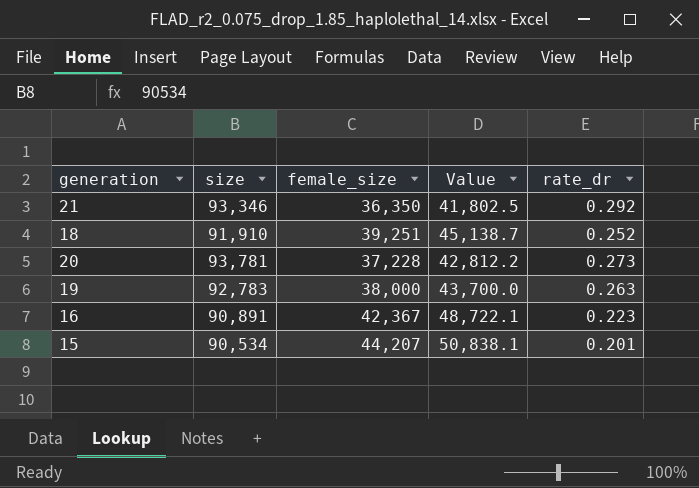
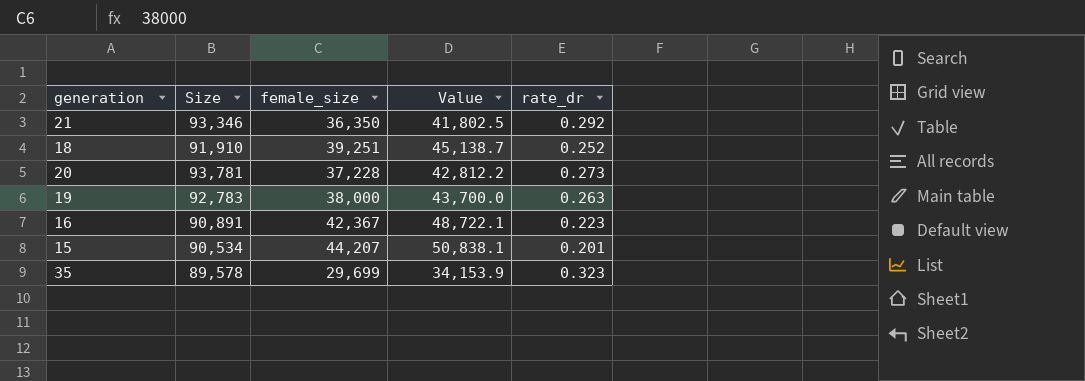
column name: size -> Size
row 35: none -> 89,578 | 29,699 | 34,153.9 | 0.323

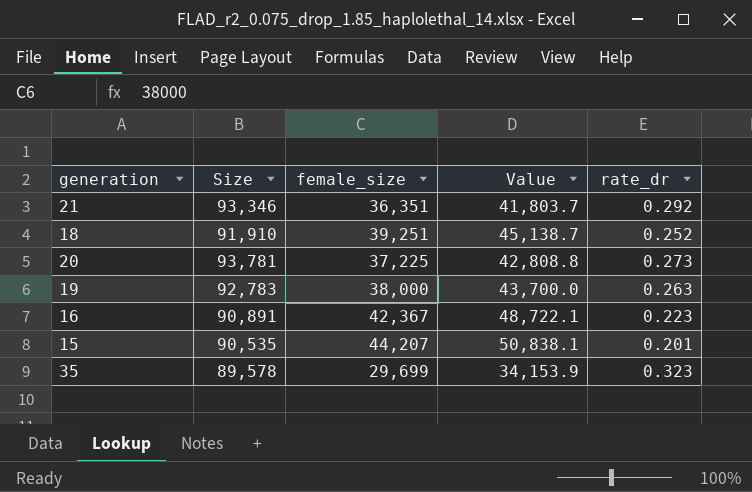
21 | female_size: 36,350 -> 36,351
21 | Value: 41,802.5 -> 41,803.7
20 | female_size: 37,228 -> 37,225
20 | Value: 42,812.2 -> 42,808.8
15 | Size: 90,534 -> 90,535

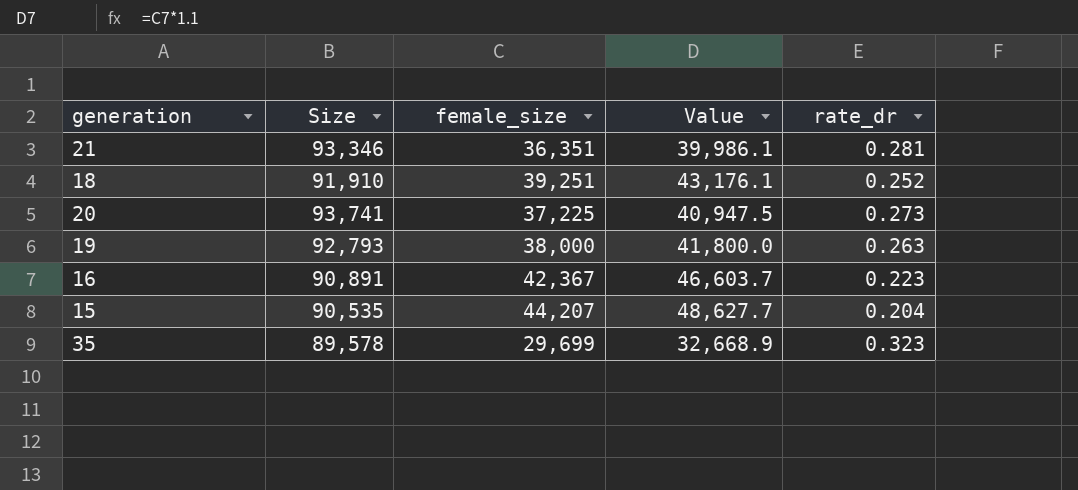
column Value | formula: [female_size] * 1.15 -> [female_size] * 1.1
21 | rate_dr: 0.292 -> 0.281
20 | Size: 93,781 -> 93,741
19 | Size: 92,783 -> 92,793
15 | rate_dr: 0.201 -> 0.204

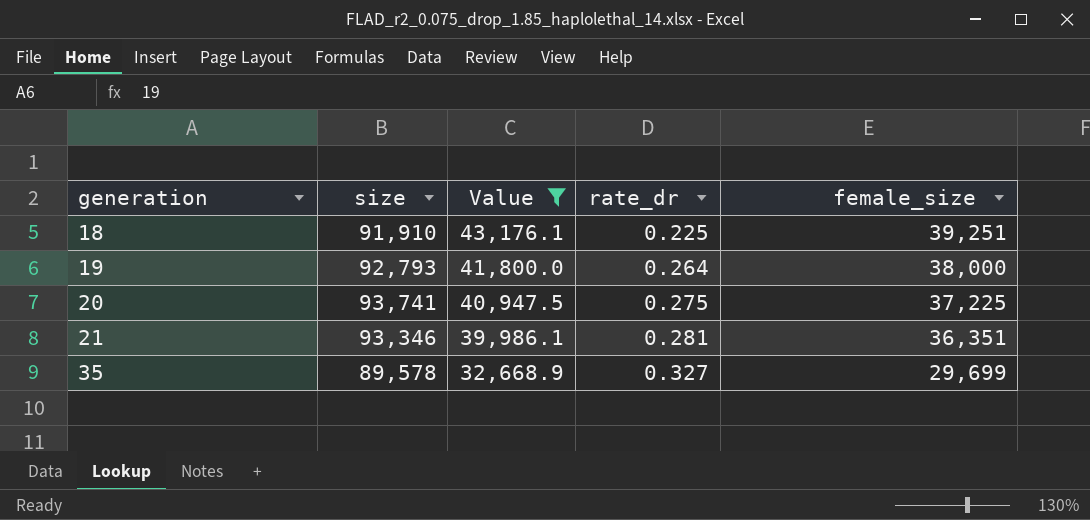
filter: none -> Value <= 43,176.1
row order: none -> generation ascending
column name: Size -> size
column female_size | position: 3 -> 5
18 | rate_dr: 0.252 -> 0.225
19 | rate_dr: 0.263 -> 0.264
20 | rate_dr: 0.273 -> 0.275
35 | rate_dr: 0.323 -> 0.327

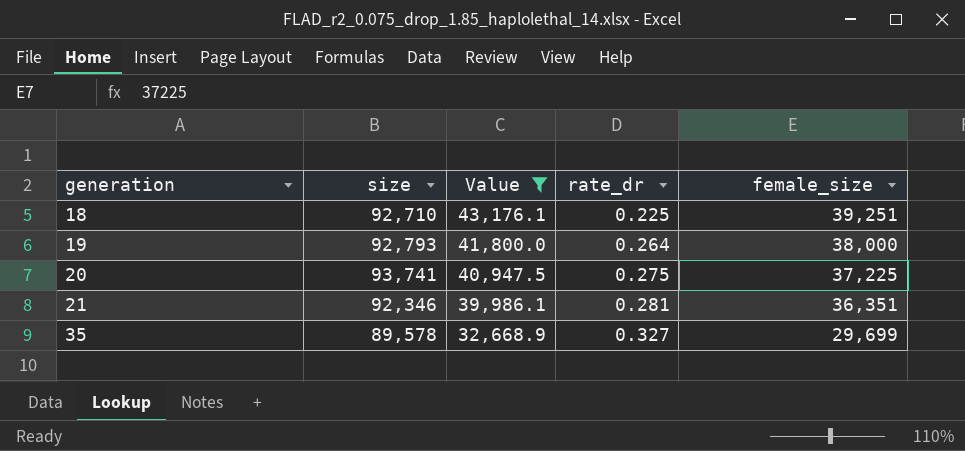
18 | size: 91,910 -> 92,710
21 | size: 93,346 -> 92,346

